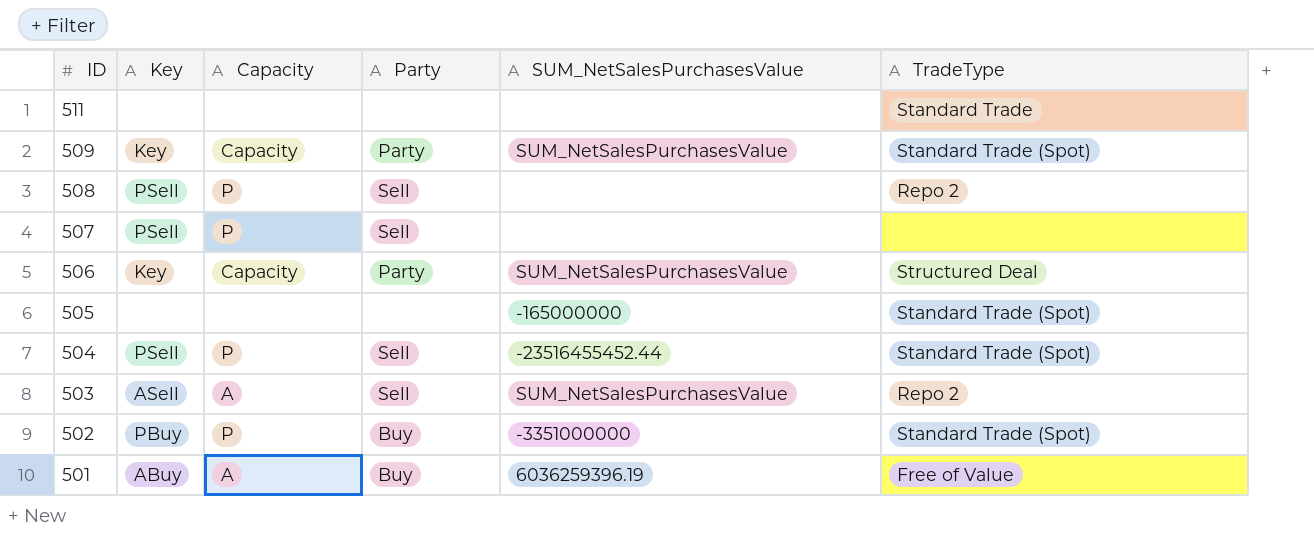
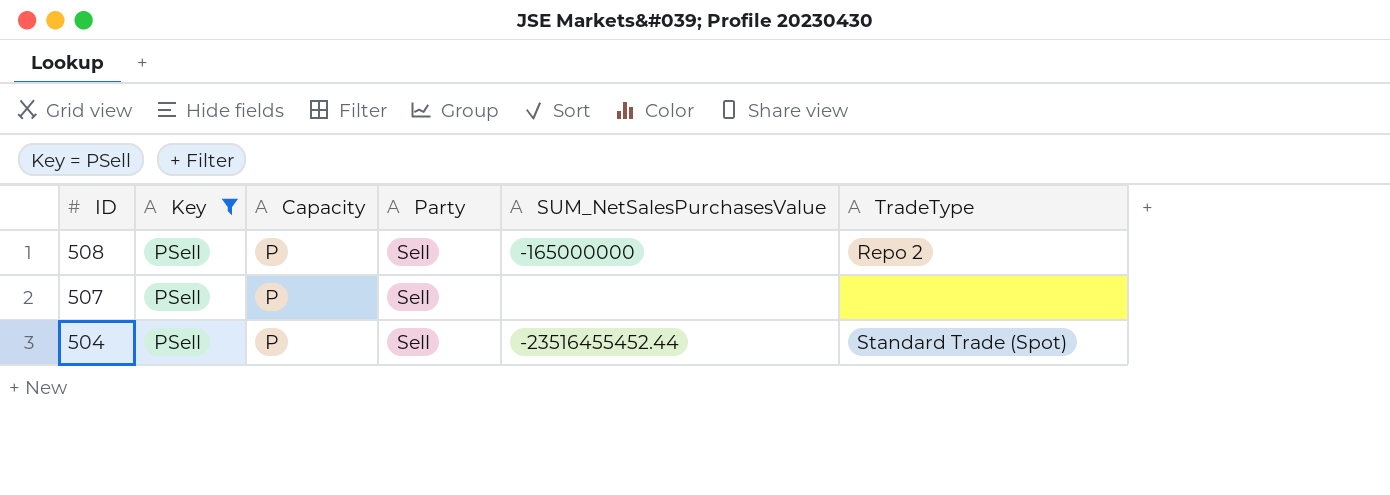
filter: none -> Key = PSell
508 | SUM_NetSalesPurchasesValue: none -> -165000000

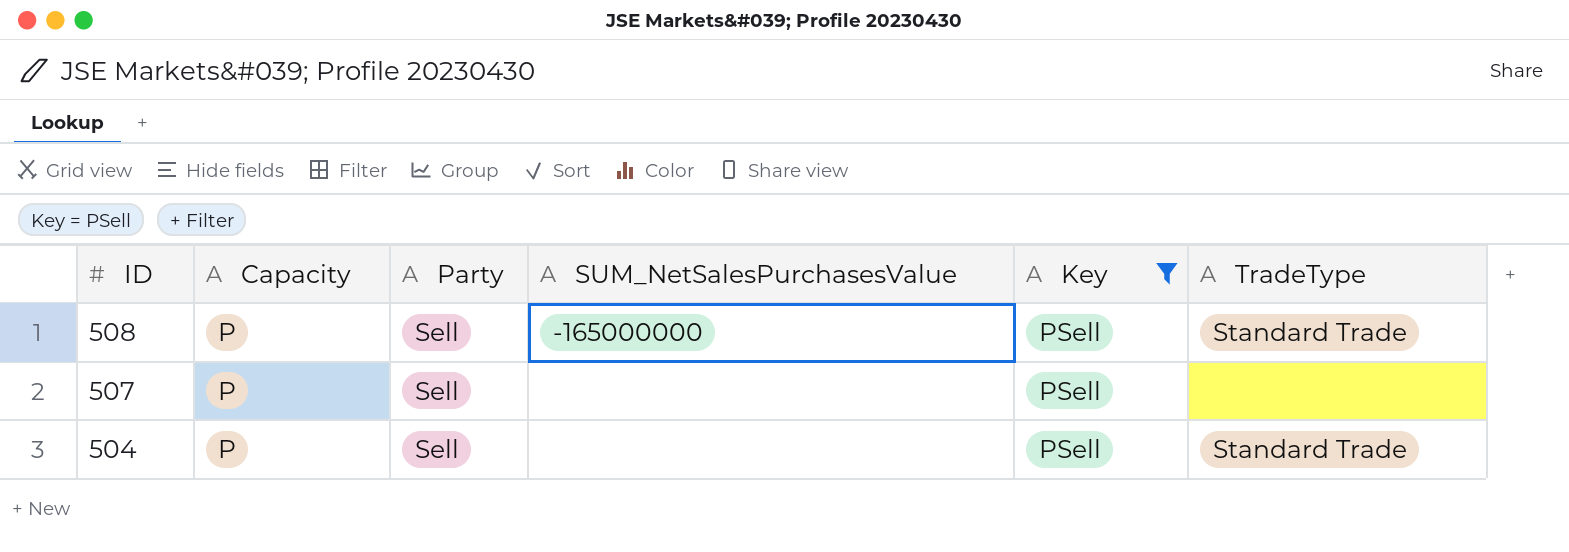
column Key | position: 2 -> 5
508 | TradeType: Repo 2 -> Standard Trade
504 | SUM_NetSalesPurchasesValue: -23516455452.44 -> none
504 | TradeType: Standard Trade (Spot) -> Standard Trade

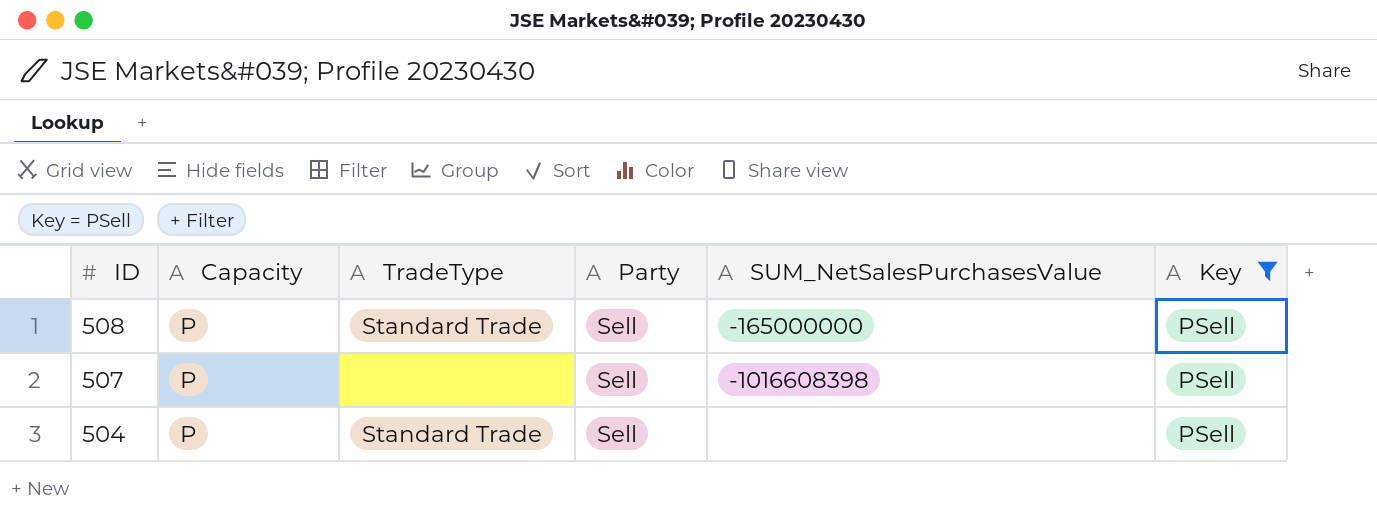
column TradeType | position: 6 -> 3
507 | SUM_NetSalesPurchasesValue: none -> -1016608398

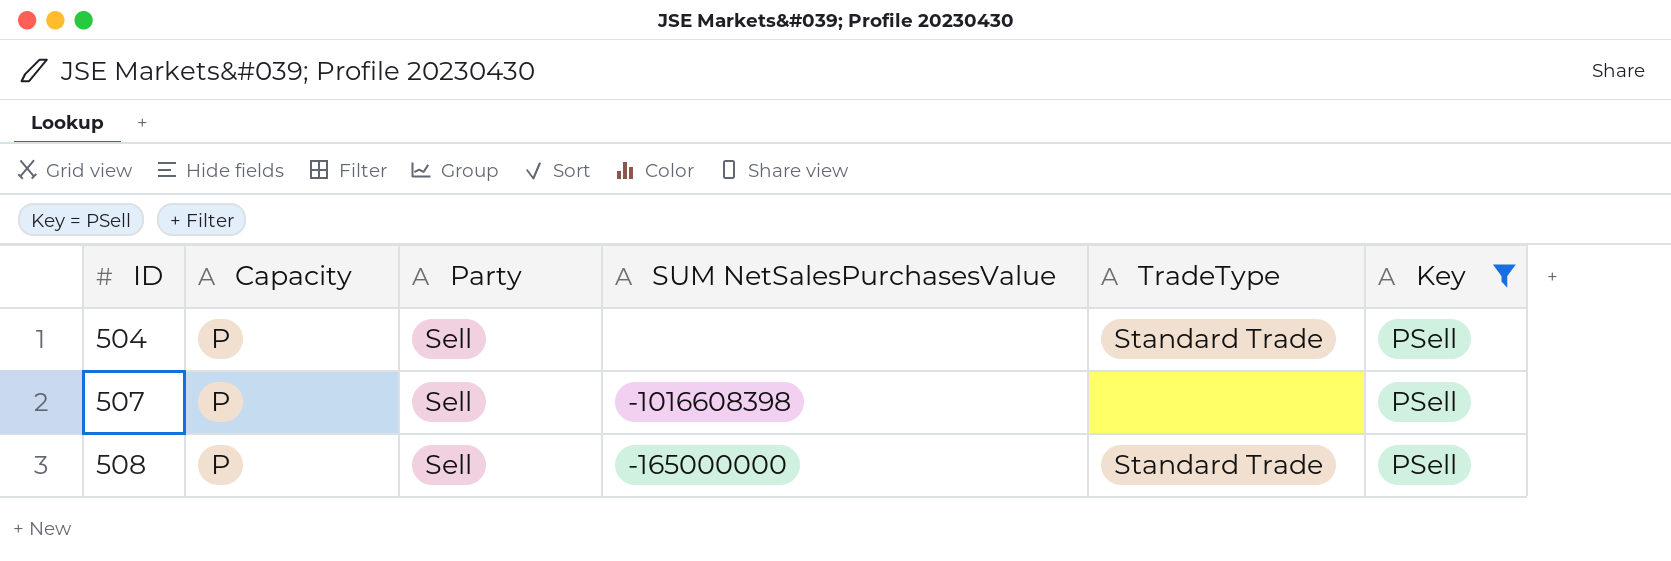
row order: ID descending -> ID ascending
column name: SUM_NetSalesPurchasesValue -> SUM NetSalesPurchasesValue
column TradeType | position: 3 -> 5

